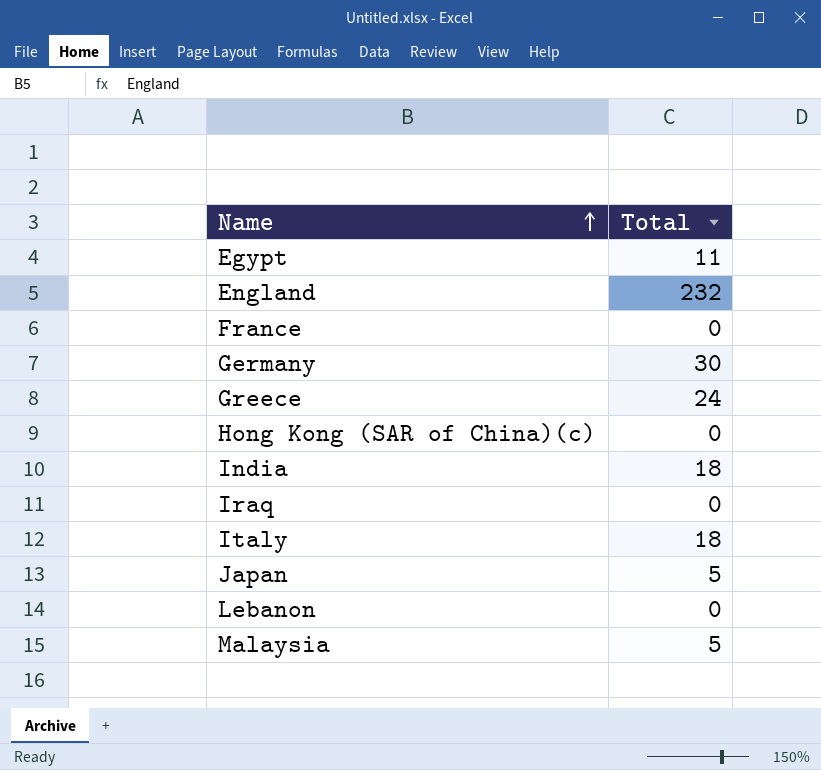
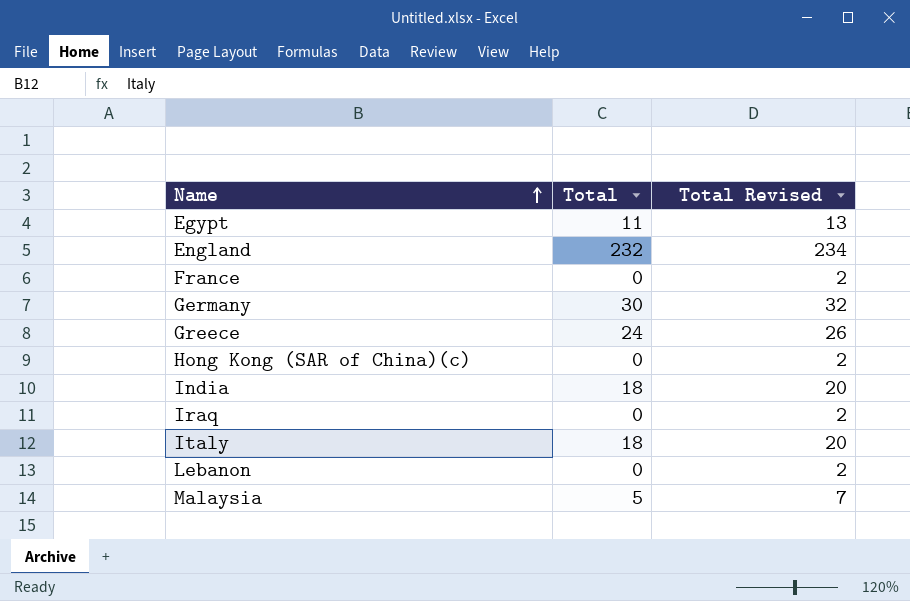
column Total Revised | formula: none -> [Total] + 2
row Japan: 5 -> none

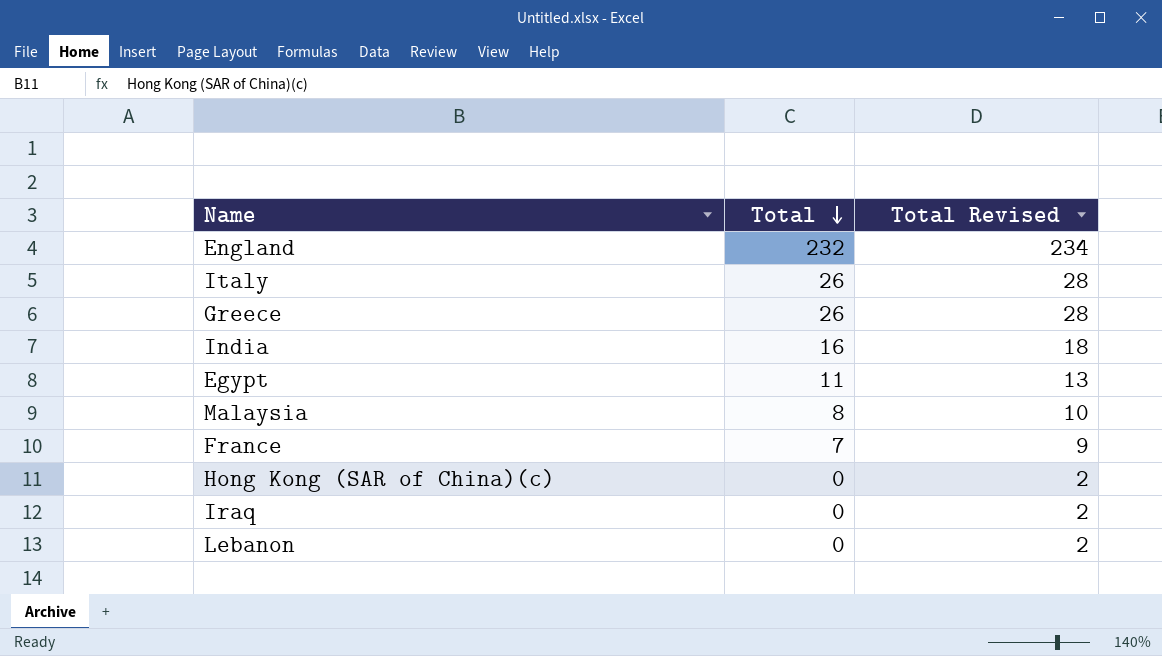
row order: Name ascending -> Total descending
row Germany: 30 | 32 -> none
Italy | Total: 18 -> 26
Italy | Total Revised: 20 -> 28
Greece | Total: 24 -> 26
Greece | Total Revised: 26 -> 28
India | Total: 18 -> 16
India | Total Revised: 20 -> 18
Malaysia | Total: 5 -> 8
Malaysia | Total Revised: 7 -> 10
France | Total: 0 -> 7
France | Total Revised: 2 -> 9

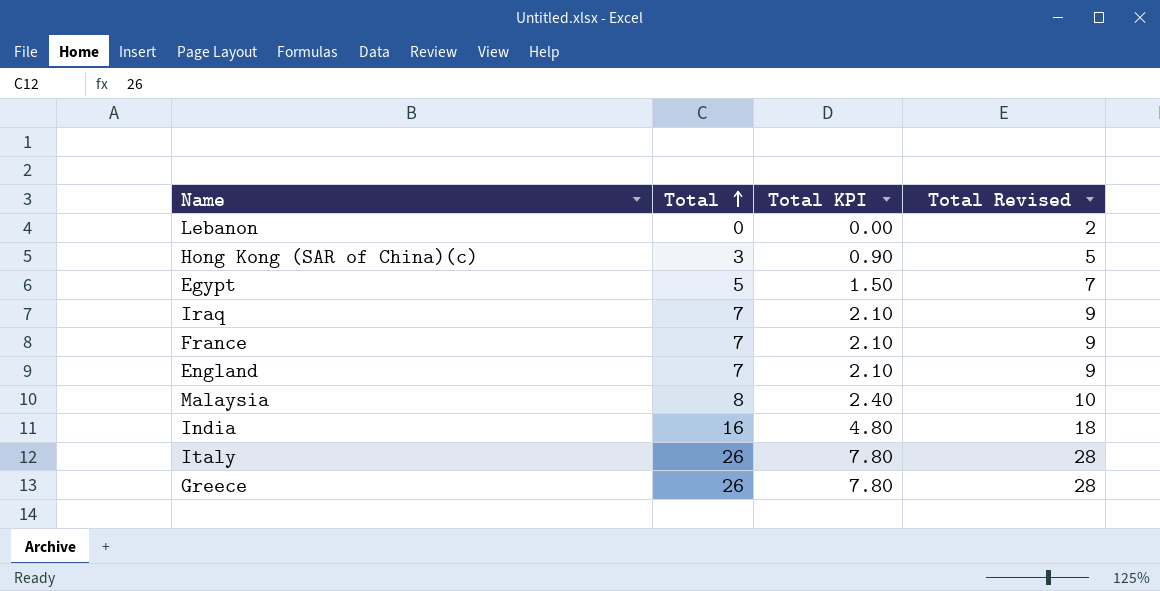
row order: Total descending -> Total ascending
column Total KPI | formula: none -> [Total] * 0.3
Hong Kong (SAR of China)(c) | Total: 0 -> 3
Hong Kong (SAR of China)(c) | Total Revised: 2 -> 5
Egypt | Total: 11 -> 5
Egypt | Total Revised: 13 -> 7
Iraq | Total: 0 -> 7
Iraq | Total Revised: 2 -> 9
England | Total: 232 -> 7
England | Total Revised: 234 -> 9

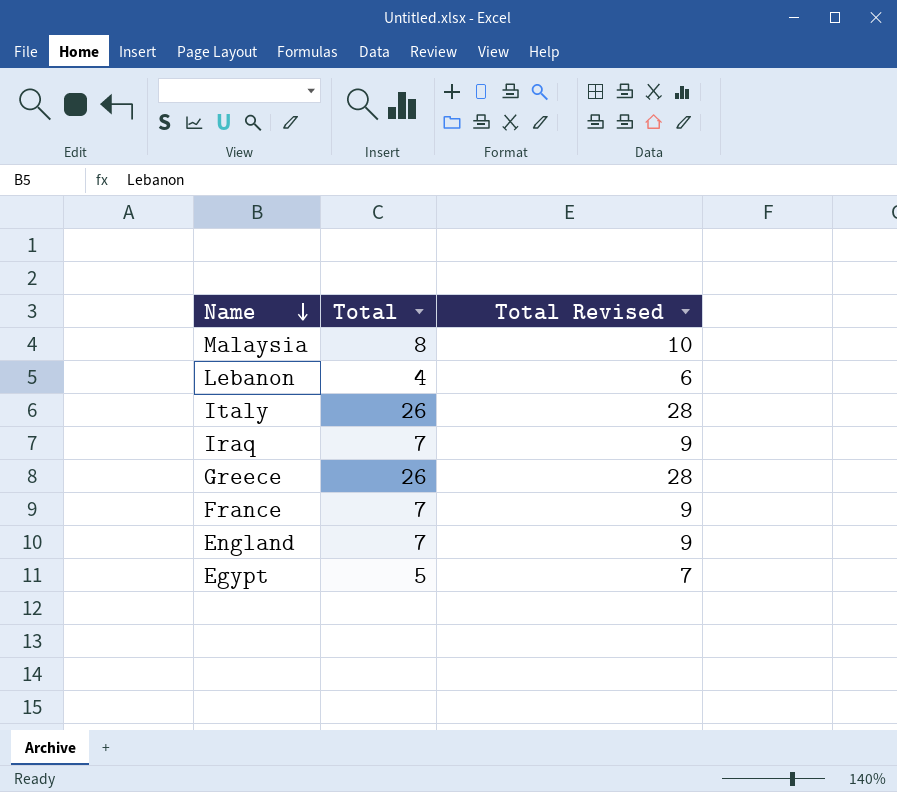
row order: Total ascending -> Name descending
column Total KPI | formula: [Total] * 0.3 -> none
row Hong Kong (SAR of China)(c): 3 | 0.90 | 5 -> none
row India: 16 | 4.80 | 18 -> none
Lebanon | Total: 0 -> 4
Lebanon | Total Revised: 2 -> 6

